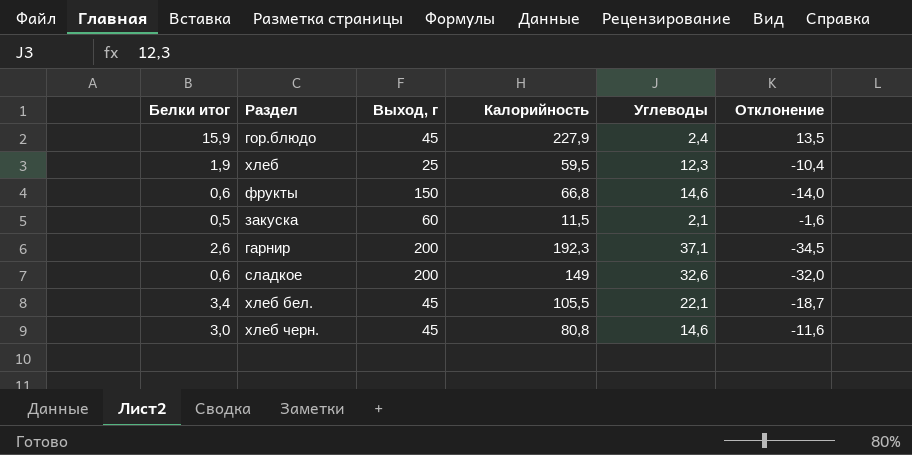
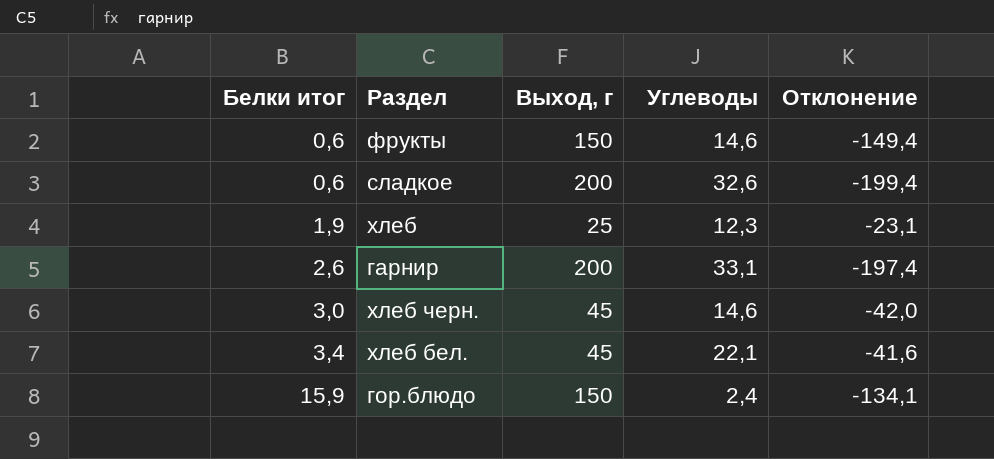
row order: none -> Белки итог ascending
column Калорийность | position: 4 -> none
column Отклонение | formula: [Белки итог] - [Углеводы] -> [Белки итог] - [Выход, г]
row закуска: 0,5 | 60 | 11,5 | 2,1 | -1,6 -> none
гарнир | Углеводы: 37,1 -> 33,1
гор.блюдо | Выход, г: 45 -> 150

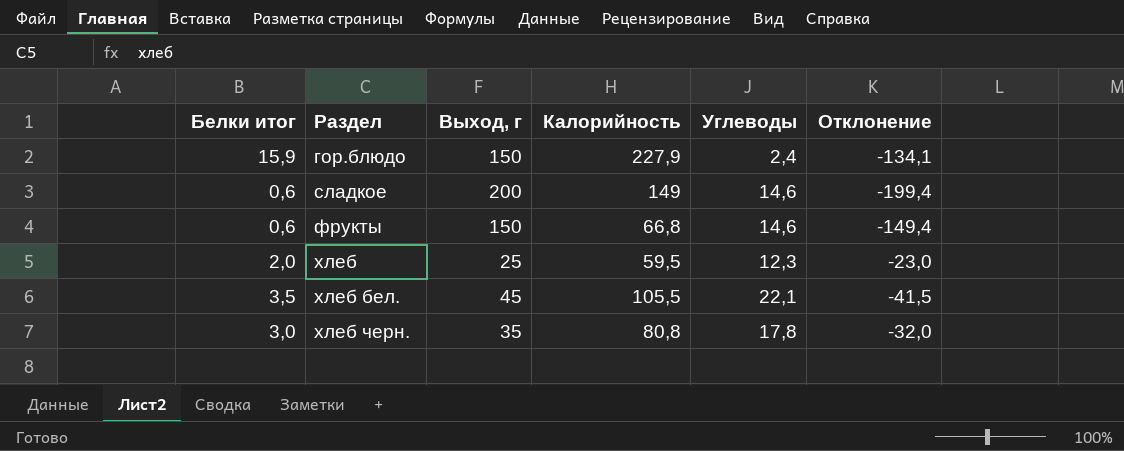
row order: Белки итог ascending -> Раздел ascending
column Калорийность | position: none -> 4
row гарнир: 2,6 | 200 | 33,1 | -197,4 -> none
сладкое | Углеводы: 32,6 -> 14,6
хлеб | Белки итог: 1,9 -> 2,0
хлеб | Отклонение: -23,1 -> -23,0
хлеб бел. | Белки итог: 3,4 -> 3,5
хлеб бел. | Отклонение: -41,6 -> -41,5
хлеб черн. | Выход, г: 45 -> 35
хлеб черн. | Углеводы: 14,6 -> 17,8
хлеб черн. | Отклонение: -42,0 -> -32,0

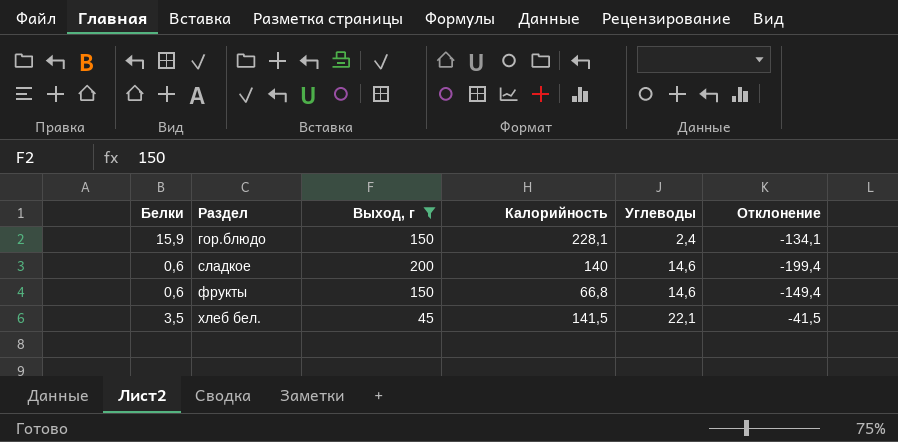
filter: none -> Выход, г >= 45
column name: Белки итог -> Белки
гор.блюдо | Калорийность: 227,9 -> 228,1
сладкое | Калорийность: 149 -> 140
хлеб бел. | Калорийность: 105,5 -> 141,5

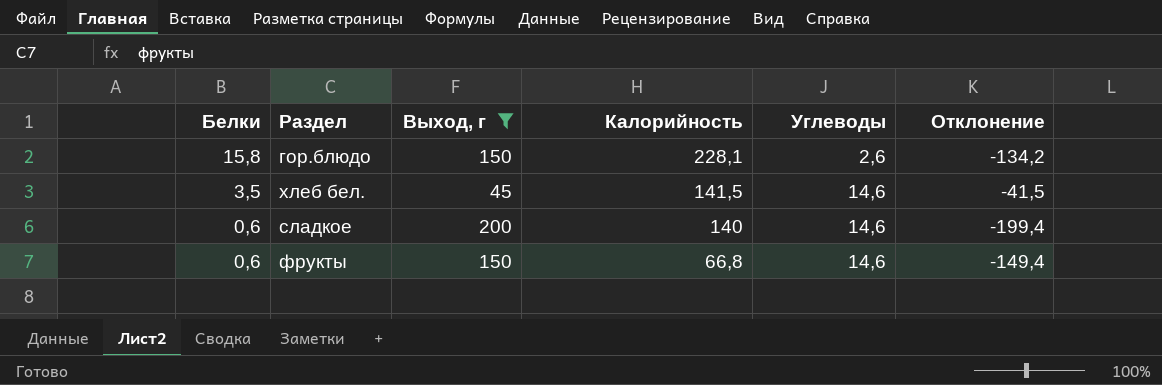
row order: Раздел ascending -> Белки descending
гор.блюдо | Белки: 15,9 -> 15,8
гор.блюдо | Углеводы: 2,4 -> 2,6
гор.блюдо | Отклонение: -134,1 -> -134,2
хлеб бел. | Углеводы: 22,1 -> 14,6

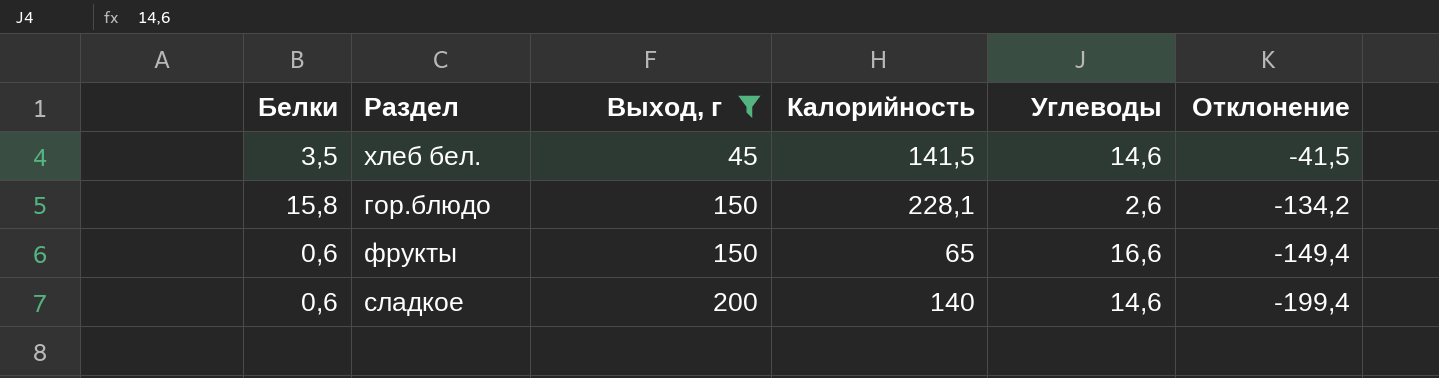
row order: Белки descending -> Выход, г ascending
фрукты | Калорийность: 66,8 -> 65
фрукты | Углеводы: 14,6 -> 16,6

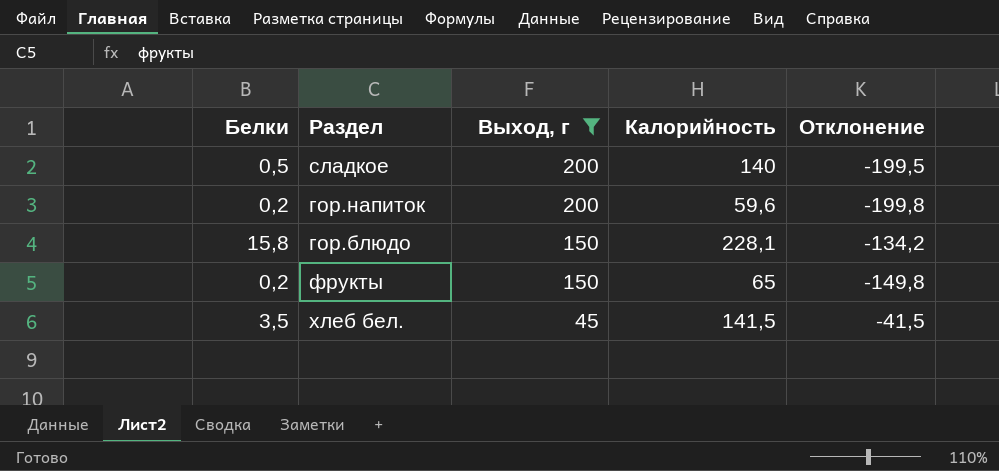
row order: Выход, г ascending -> Выход, г descending
column Углеводы | position: 5 -> none
сладкое | Белки: 0,6 -> 0,5
сладкое | Отклонение: -199,4 -> -199,5
row гор.напиток: none -> 0,2 | 200 | 59,6 | -199,8
фрукты | Белки: 0,6 -> 0,2
фрукты | Отклонение: -149,4 -> -149,8

